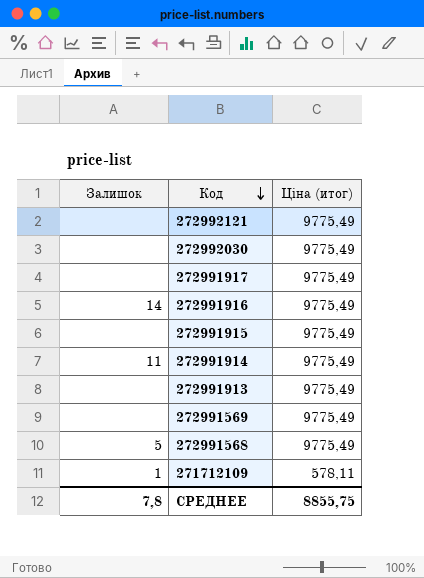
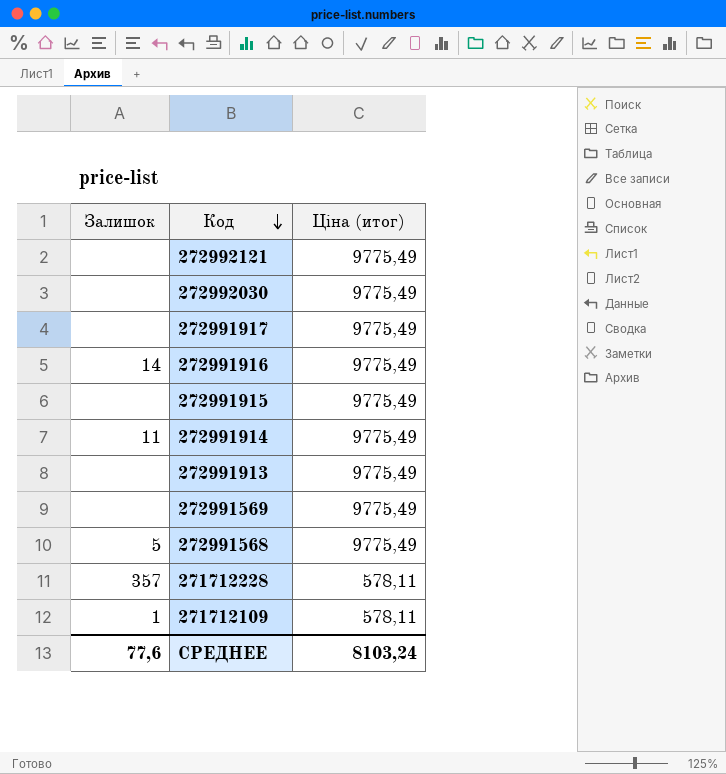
row 271712228: none -> 357 | 578,11
СРЕДНЕЕ | Залишок: 7,8 -> 77,6
СРЕДНЕЕ | Ціна (итог): 8855,75 -> 8103,24

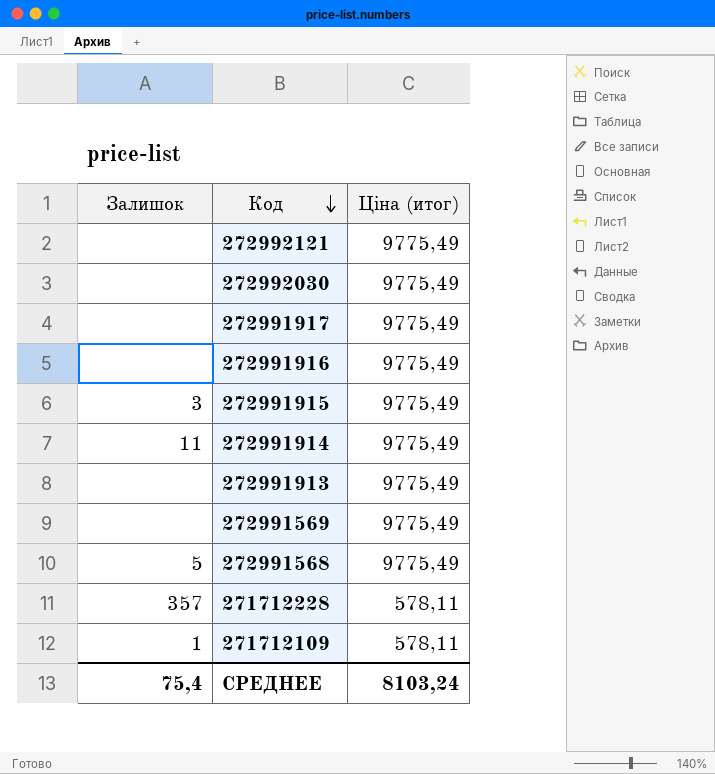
272991916 | Залишок: 14 -> none
272991915 | Залишок: none -> 3
СРЕДНЕЕ | Залишок: 77,6 -> 75,4

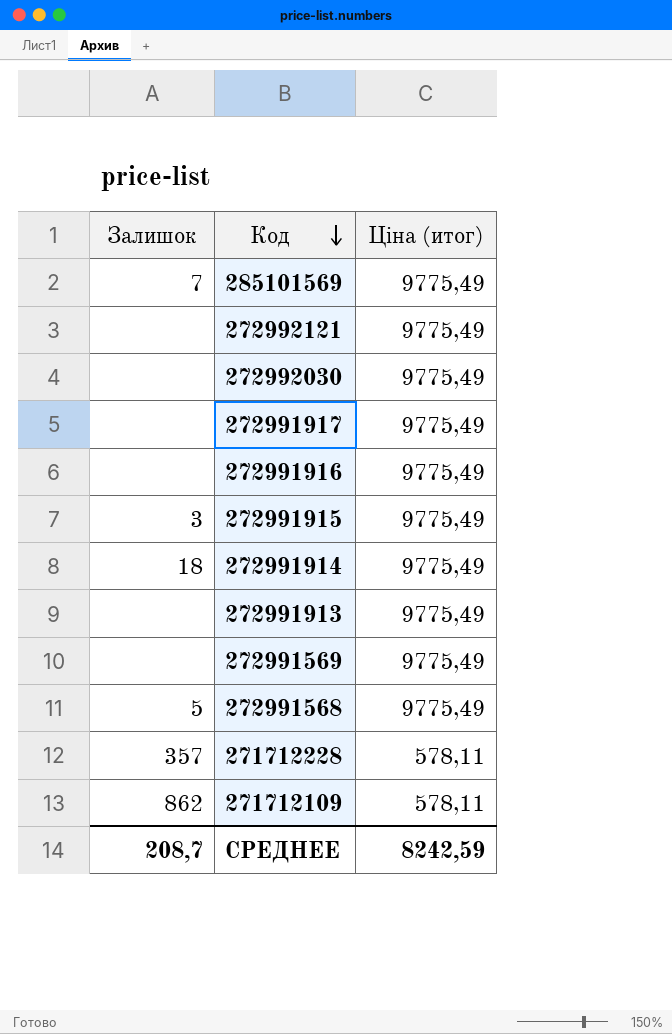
row 285101569: none -> 7 | 9775,49
272991914 | Залишок: 11 -> 18
271712109 | Залишок: 1 -> 862
СРЕДНЕЕ | Залишок: 75,4 -> 208,7
СРЕДНЕЕ | Ціна (итог): 8103,24 -> 8242,59

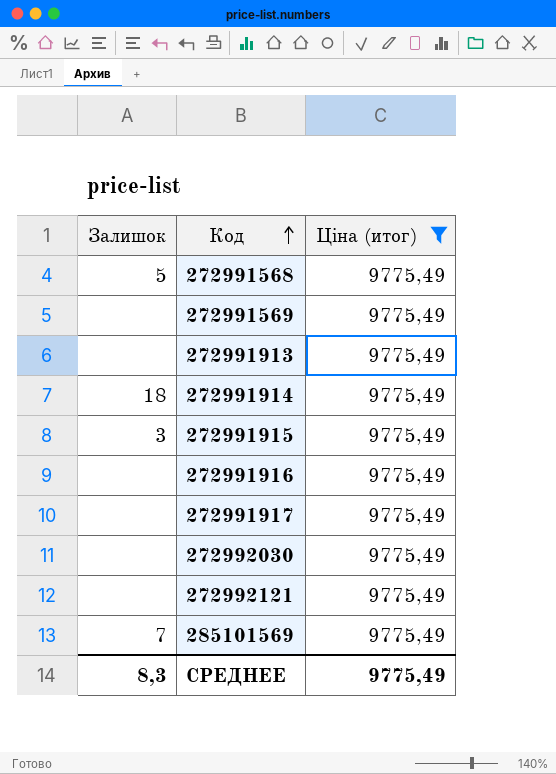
filter: none -> Ціна (итог) = 9775,49
row order: Код descending -> Код ascending
СРЕДНЕЕ | Залишок: 208,7 -> 8,3
СРЕДНЕЕ | Ціна (итог): 8242,59 -> 9775,49

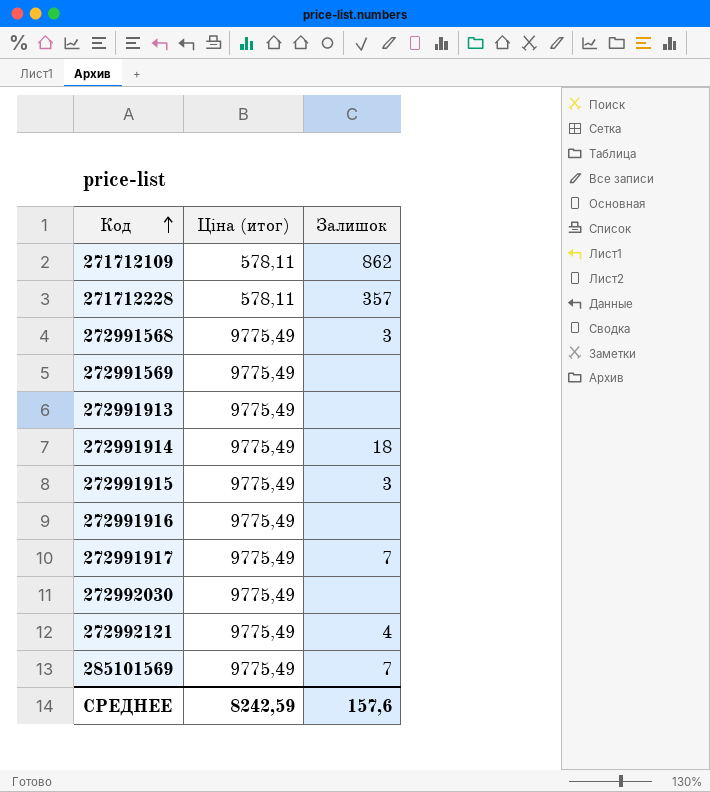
filter: Ціна (итог) = 9775,49 -> none
column Залишок | position: 1 -> 3
272991568 | Залишок: 5 -> 3
272991917 | Залишок: none -> 7
272992121 | Залишок: none -> 4
СРЕДНЕЕ | Ціна (итог): 9775,49 -> 8242,59
СРЕДНЕЕ | Залишок: 8,3 -> 157,6

